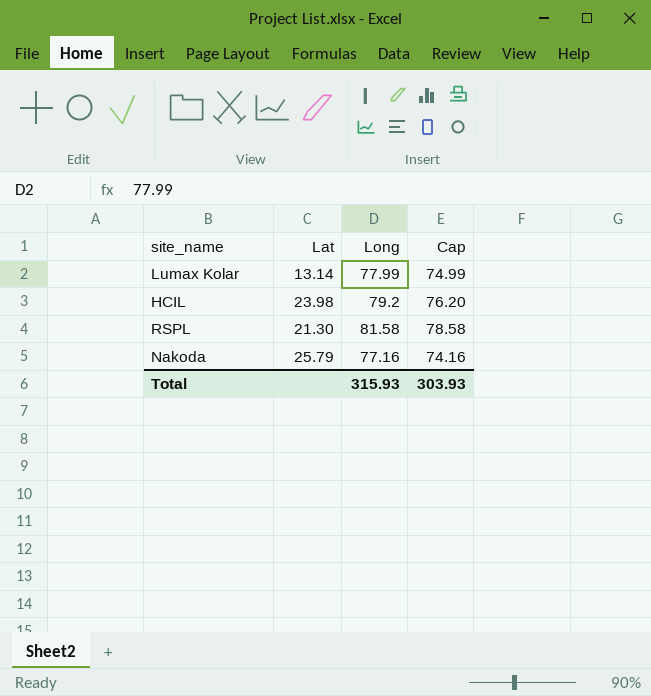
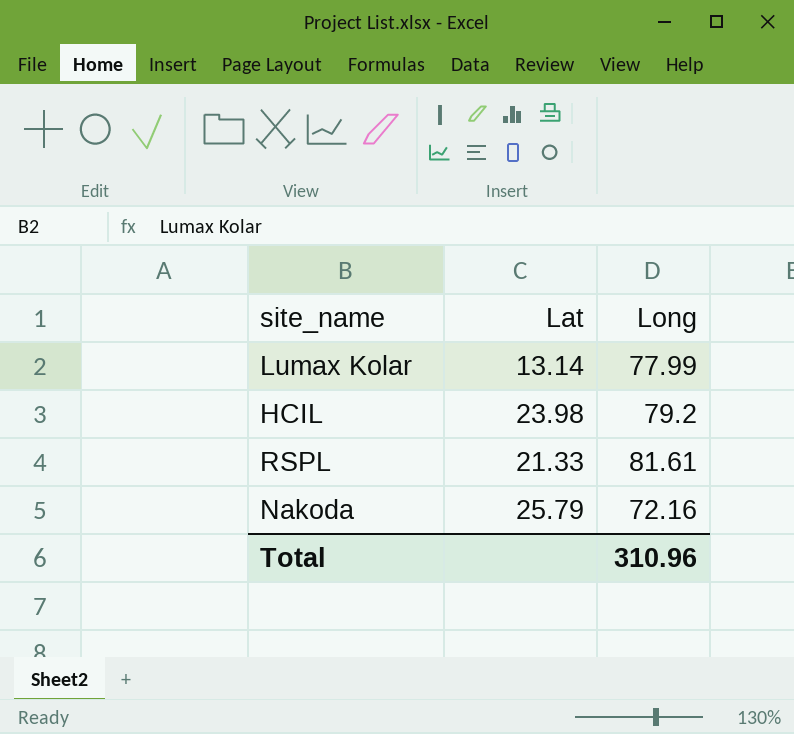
column Cap | formula: [Long] - 3 -> none
RSPL | Lat: 21.30 -> 21.33
RSPL | Long: 81.58 -> 81.61
Nakoda | Long: 77.16 -> 72.16
Total | Long: 315.93 -> 310.96

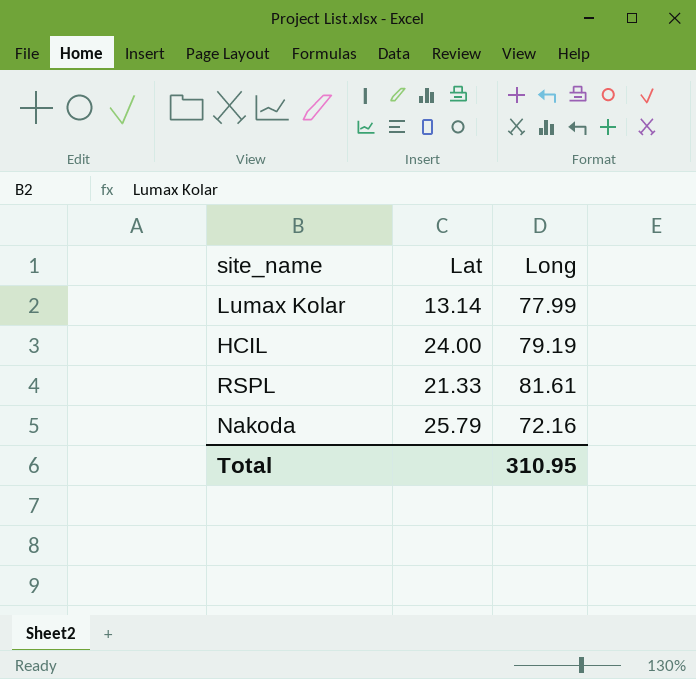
HCIL | Lat: 23.98 -> 24.00
HCIL | Long: 79.2 -> 79.19
Total | Long: 310.96 -> 310.95

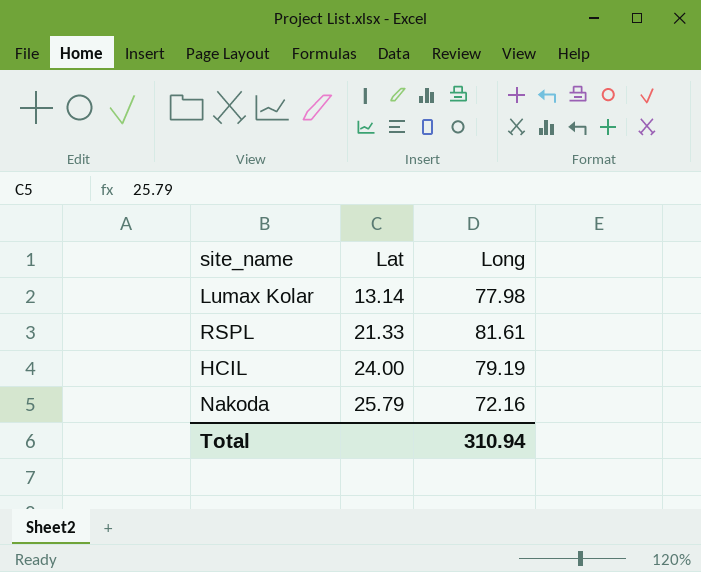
row order: none -> Lat ascending
Lumax Kolar | Long: 77.99 -> 77.98
Total | Long: 310.95 -> 310.94

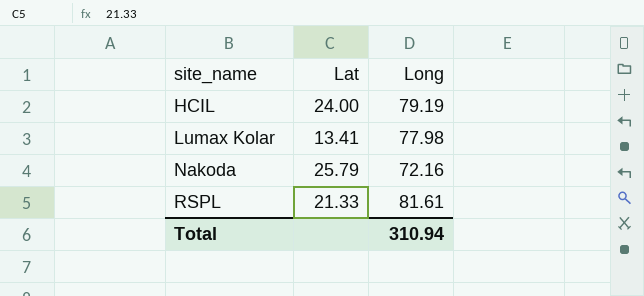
row order: Lat ascending -> site_name ascending
Lumax Kolar | Lat: 13.14 -> 13.41

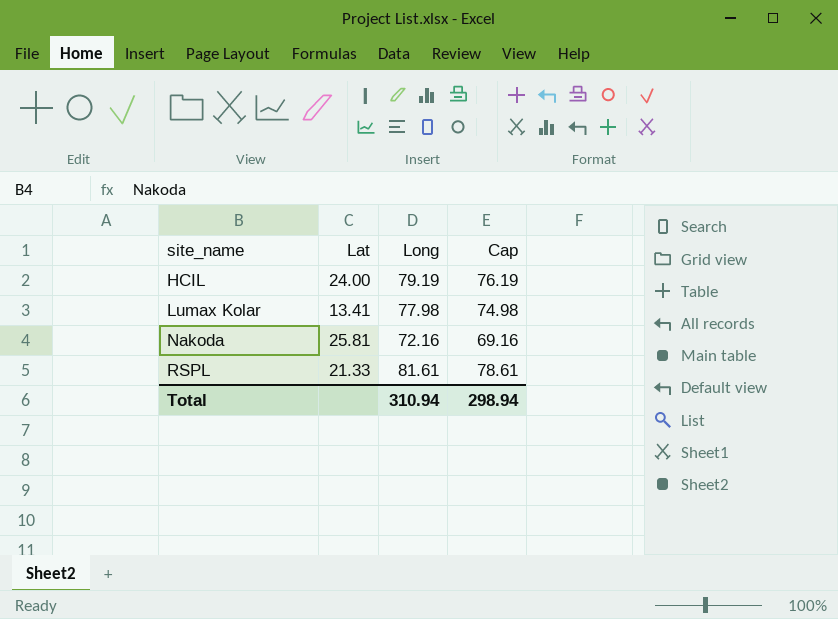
column Cap | formula: none -> [Long] - 3
Nakoda | Lat: 25.79 -> 25.81

